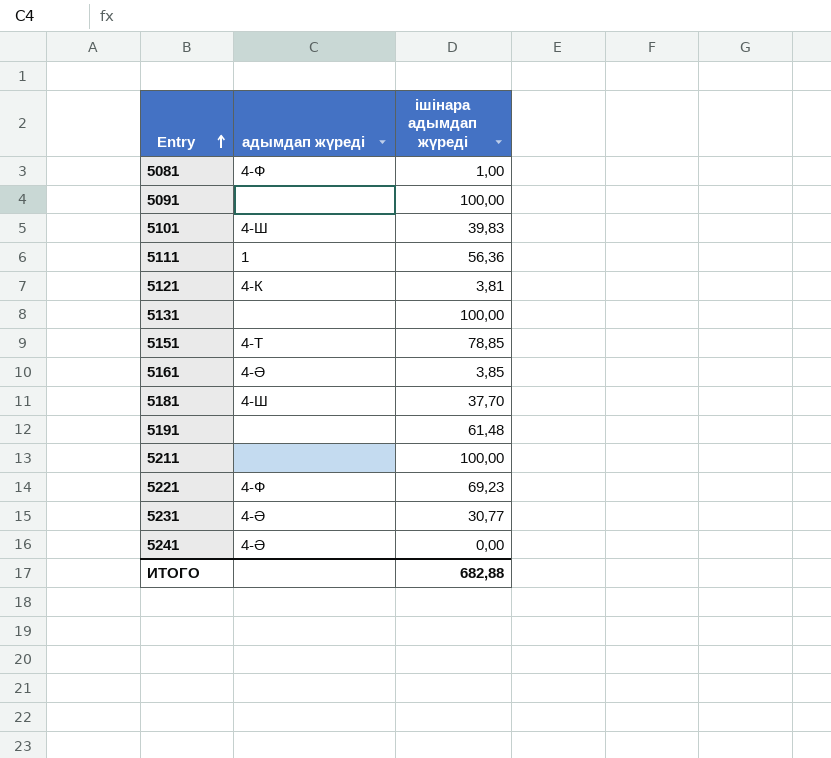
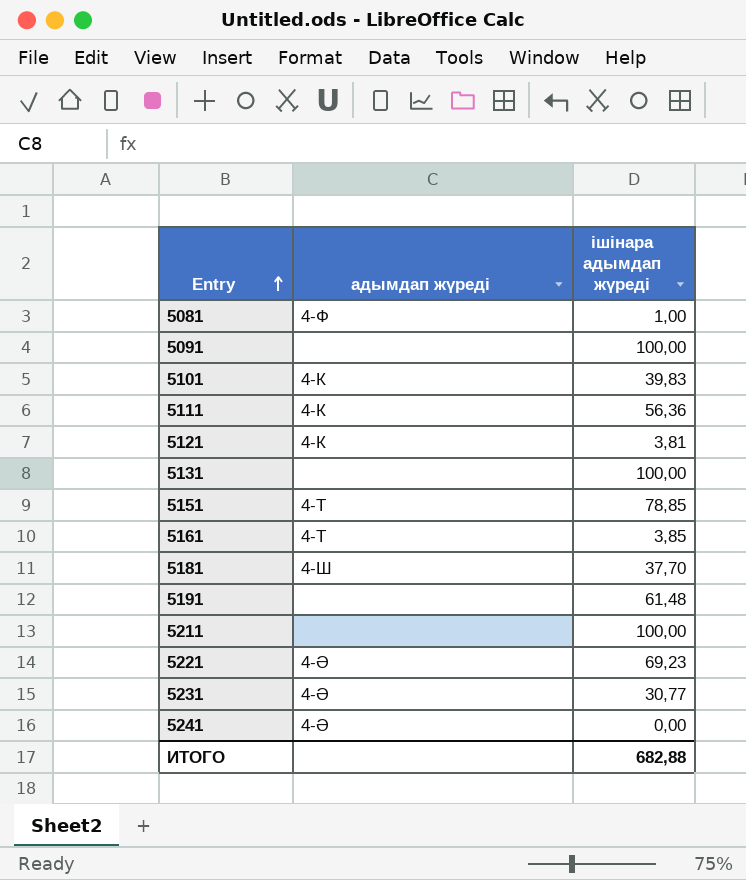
5101 | адымдап жүреді: 4-Ш -> 4-К
5111 | адымдап жүреді: 1 -> 4-К
5161 | адымдап жүреді: 4-Ә -> 4-Т
5221 | адымдап жүреді: 4-Ф -> 4-Ә

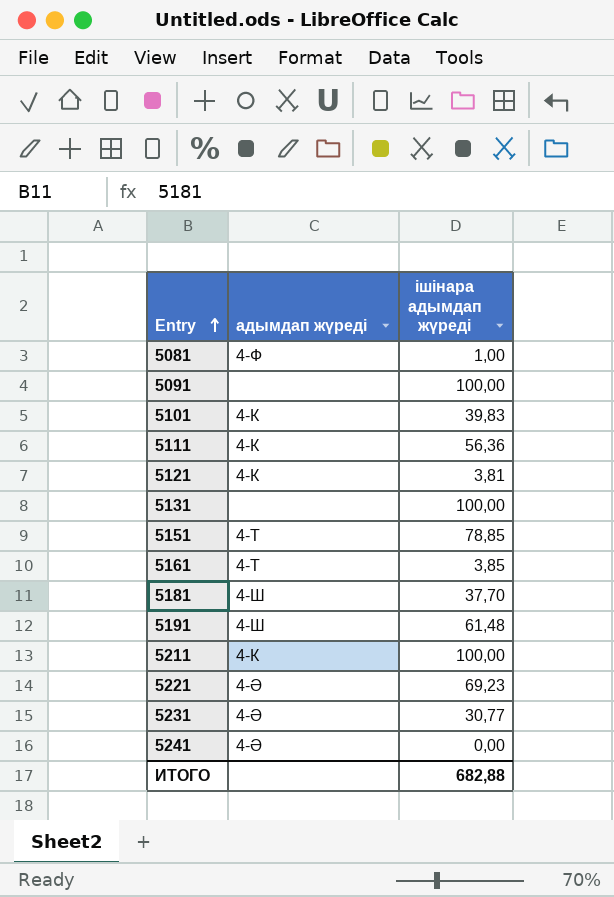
5191 | адымдап жүреді: none -> 4-Ш
5211 | адымдап жүреді: none -> 4-К

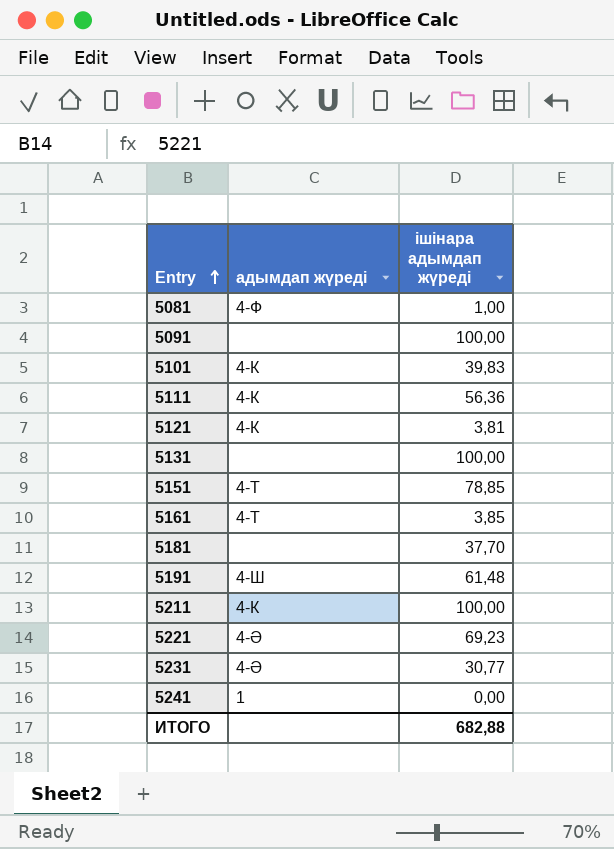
5181 | адымдап жүреді: 4-Ш -> none
5241 | адымдап жүреді: 4-Ә -> 1

